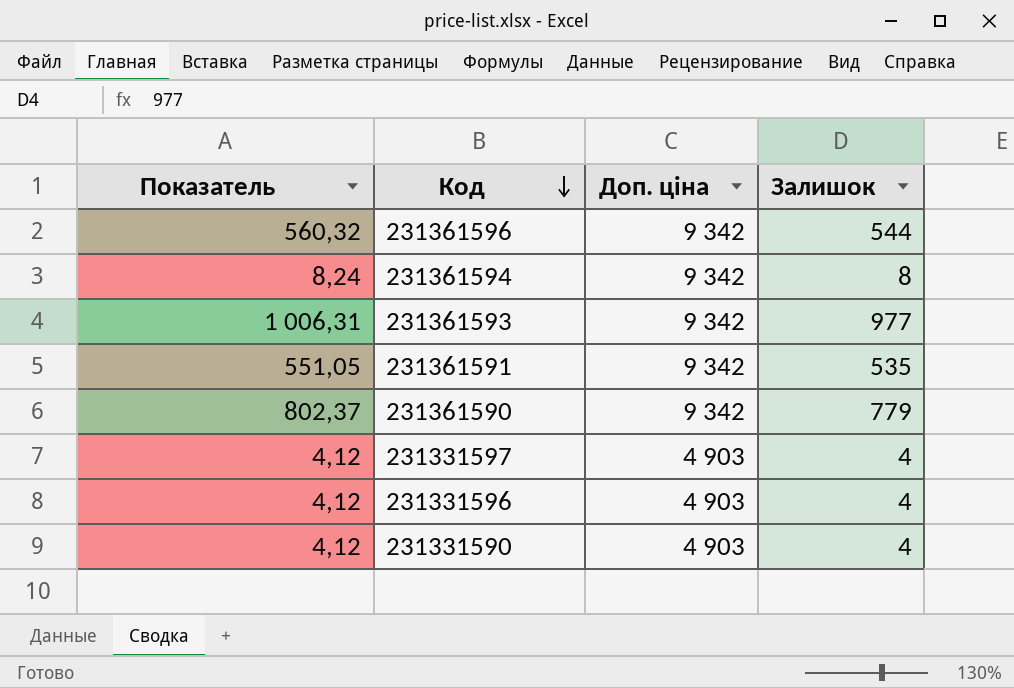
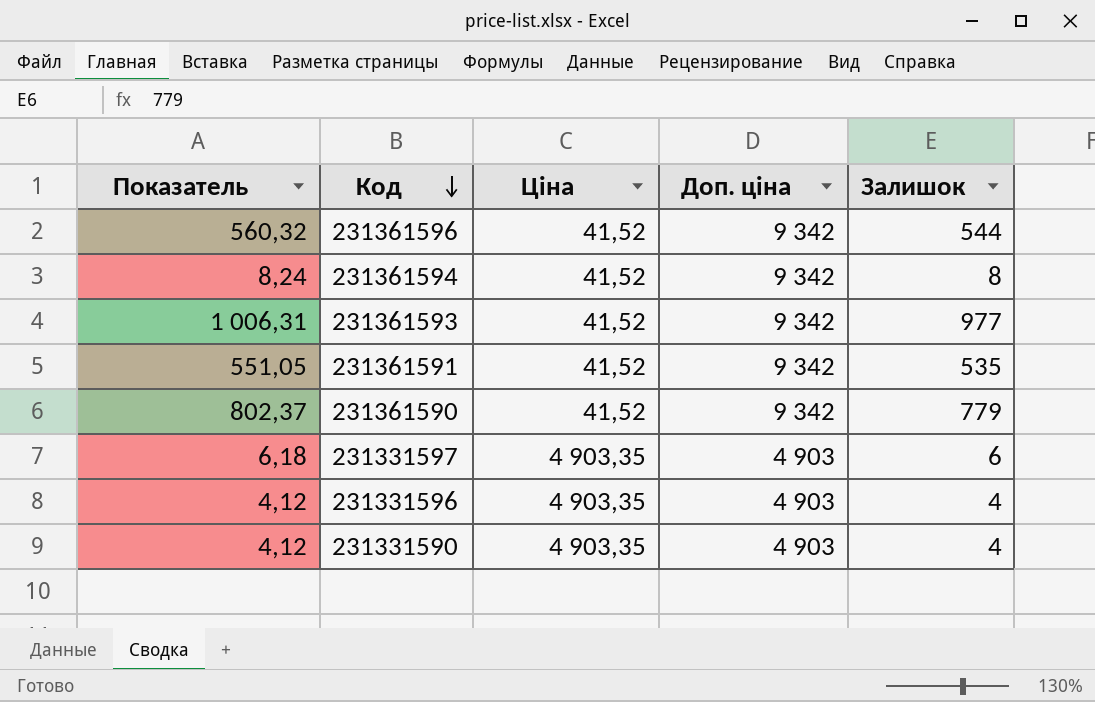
column Ціна | position: none -> 3
231331597 | Показатель: 4,12 -> 6,18
231331597 | Залишок: 4 -> 6

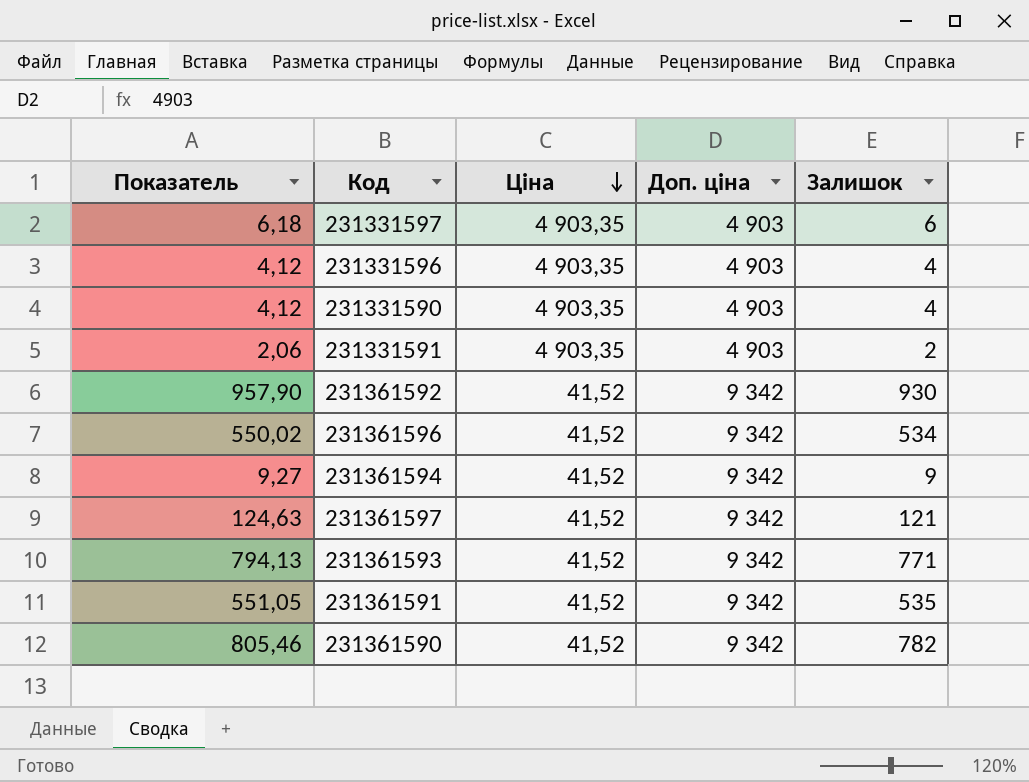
row order: Код descending -> Ціна descending
row 231331591: none -> 2,06 | 4 903,35 | 4 903 | 2
row 231361592: none -> 957,90 | 41,52 | 9 342 | 930
231361596 | Показатель: 560,32 -> 550,02
231361596 | Залишок: 544 -> 534
231361594 | Показатель: 8,24 -> 9,27
231361594 | Залишок: 8 -> 9
row 231361597: none -> 124,63 | 41,52 | 9 342 | 121
231361593 | Показатель: 1 006,31 -> 794,13
231361593 | Залишок: 977 -> 771
231361590 | Показатель: 802,37 -> 805,46
231361590 | Залишок: 779 -> 782

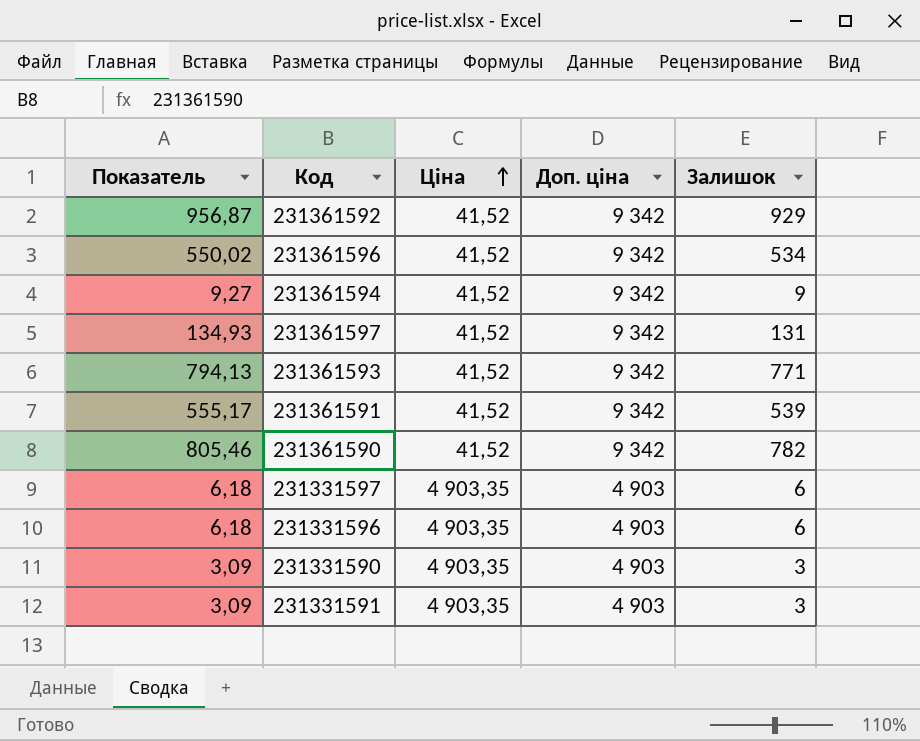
row order: Ціна descending -> Ціна ascending
231361592 | Показатель: 957,90 -> 956,87
231361592 | Залишок: 930 -> 929
231361597 | Показатель: 124,63 -> 134,93
231361597 | Залишок: 121 -> 131
231361591 | Показатель: 551,05 -> 555,17
231361591 | Залишок: 535 -> 539
231331596 | Показатель: 4,12 -> 6,18
231331596 | Залишок: 4 -> 6
231331590 | Показатель: 4,12 -> 3,09
231331590 | Залишок: 4 -> 3
231331591 | Показатель: 2,06 -> 3,09
231331591 | Залишок: 2 -> 3

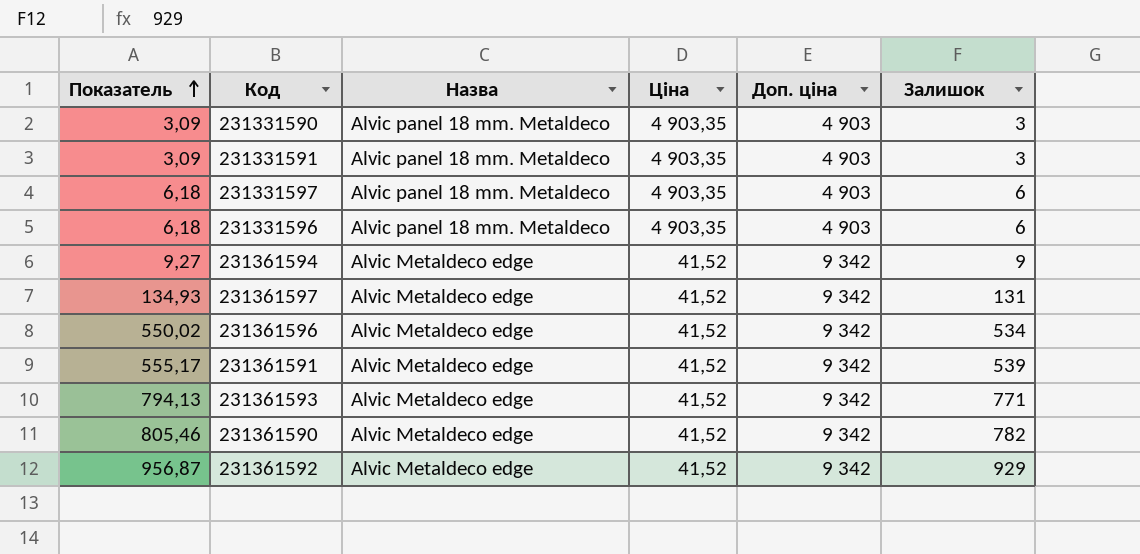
row order: Ціна ascending -> Показатель ascending
column Назва | position: none -> 3

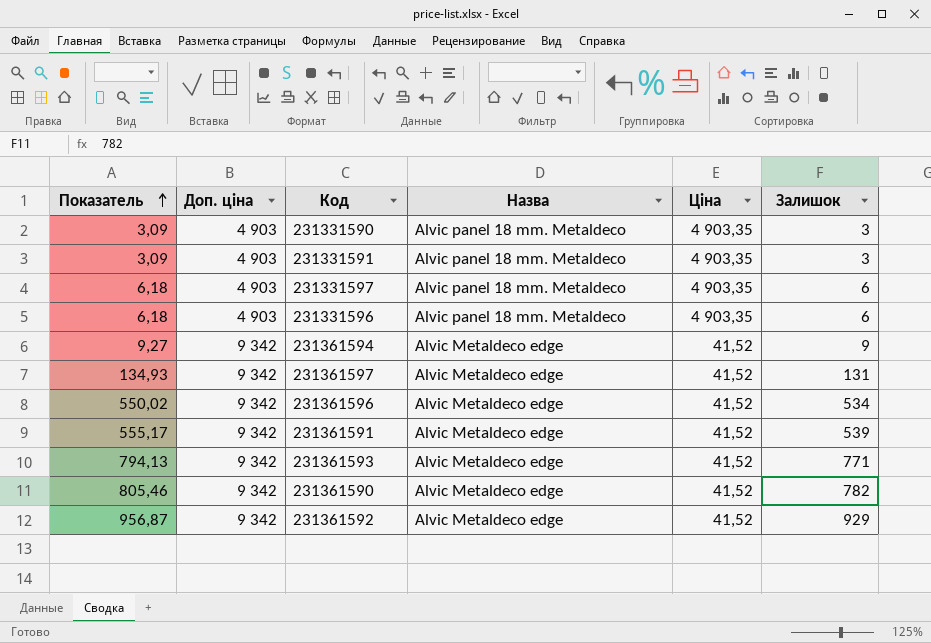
column Доп. ціна | position: 5 -> 2

